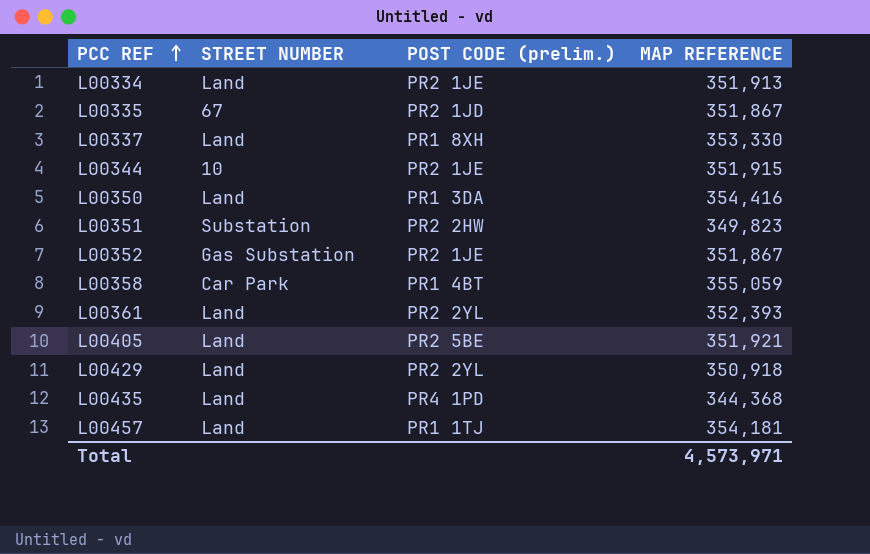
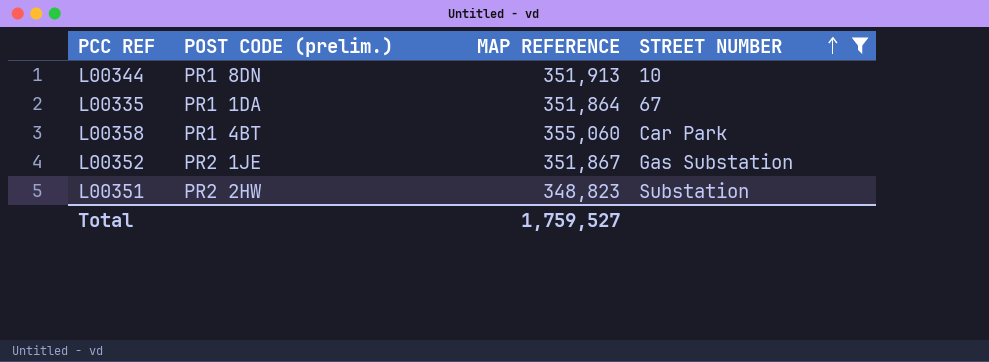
filter: none -> STREET NUMBER != Land
row order: PCC REF ascending -> STREET NUMBER ascending
column STREET NUMBER | position: 2 -> 4
L00344 | POST CODE (prelim.): PR2 1JE -> PR1 8DN
L00344 | MAP REFERENCE: 351,915 -> 351,913
L00335 | POST CODE (prelim.): PR2 1JD -> PR1 1DA
L00335 | MAP REFERENCE: 351,867 -> 351,864
L00358 | MAP REFERENCE: 355,059 -> 355,060
L00351 | MAP REFERENCE: 349,823 -> 348,823
Total | MAP REFERENCE: 4,573,971 -> 1,759,527

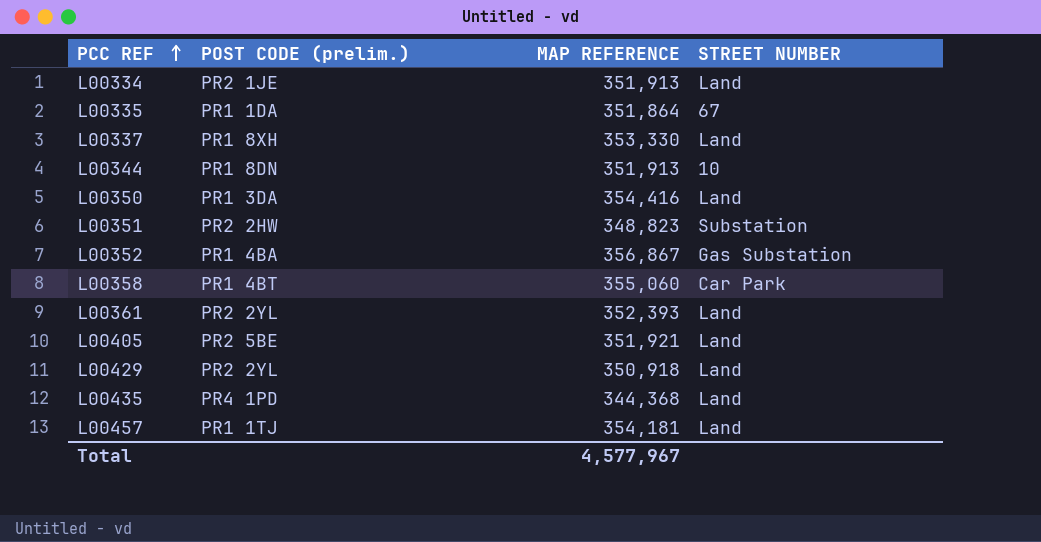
filter: STREET NUMBER != Land -> none
row order: STREET NUMBER ascending -> PCC REF ascending
L00352 | POST CODE (prelim.): PR2 1JE -> PR1 4BA
L00352 | MAP REFERENCE: 351,867 -> 356,867
Total | MAP REFERENCE: 1,759,527 -> 4,577,967

